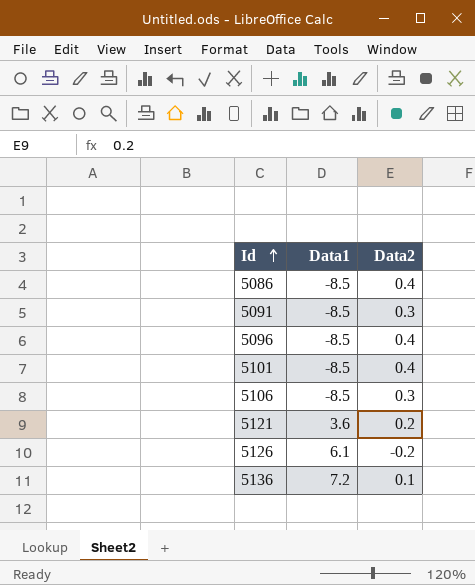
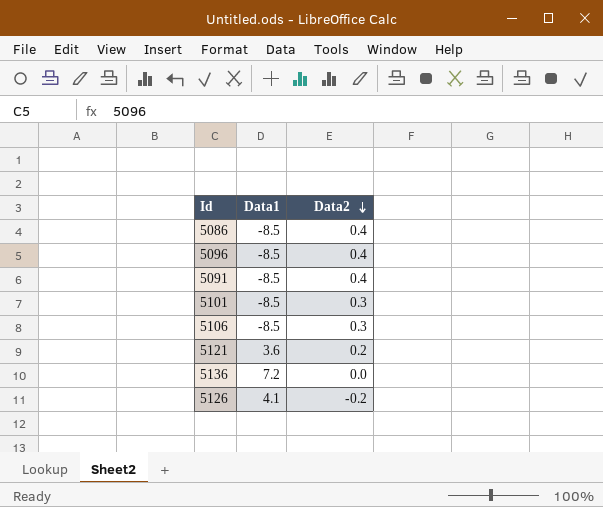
row order: Id ascending -> Data2 descending
5091 | Data2: 0.3 -> 0.4
5101 | Data2: 0.4 -> 0.3
5136 | Data2: 0.1 -> 0.0
5126 | Data1: 6.1 -> 4.1

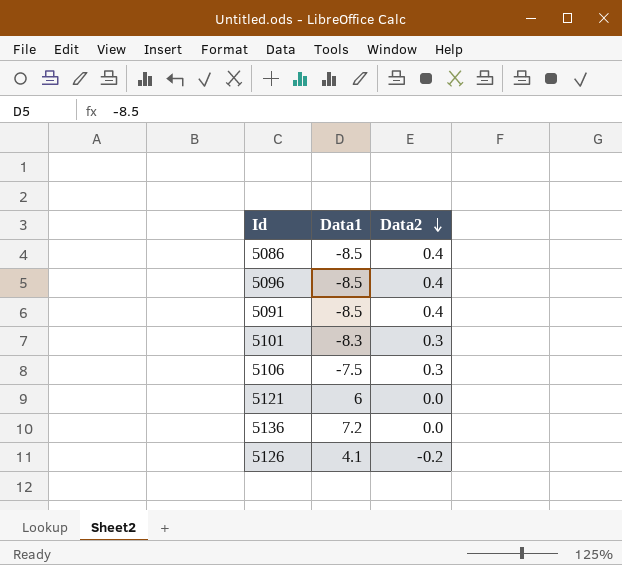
5101 | Data1: -8.5 -> -8.3
5106 | Data1: -8.5 -> -7.5
5121 | Data1: 3.6 -> 6
5121 | Data2: 0.2 -> 0.0

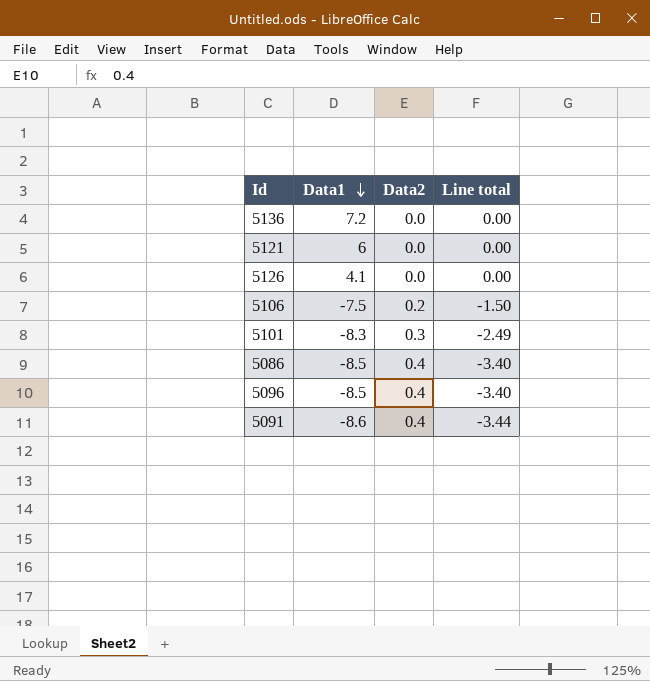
row order: Data2 descending -> Data1 descending
column Line total | formula: none -> [Data1] * [Data2]
5126 | Data2: -0.2 -> 0.0
5106 | Data2: 0.3 -> 0.2
5091 | Data1: -8.5 -> -8.6

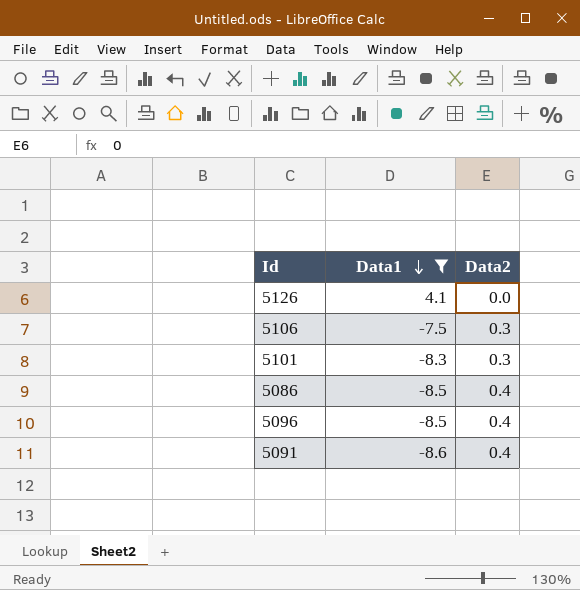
filter: none -> Data1 <= 4.1
column Line total | formula: [Data1] * [Data2] -> none
5106 | Data2: 0.2 -> 0.3

